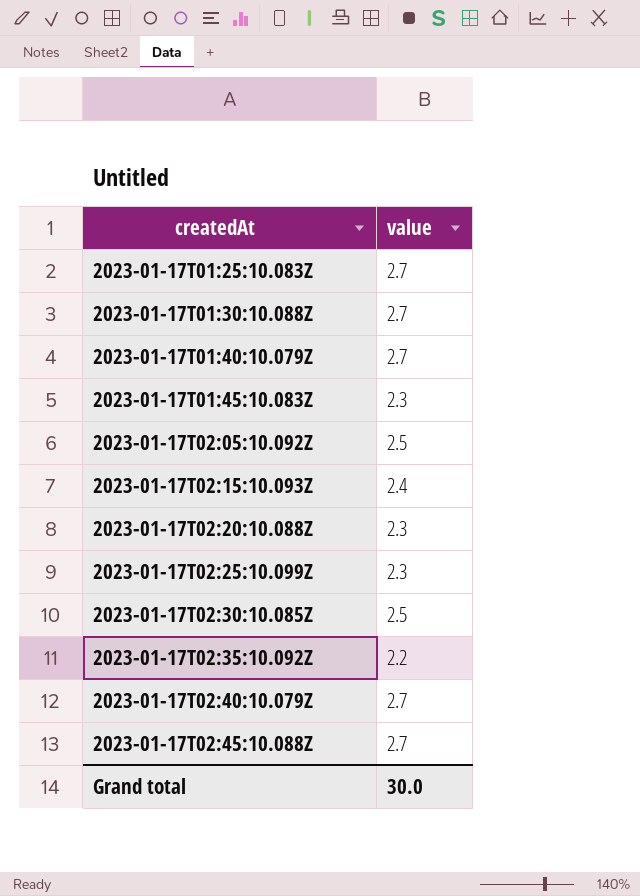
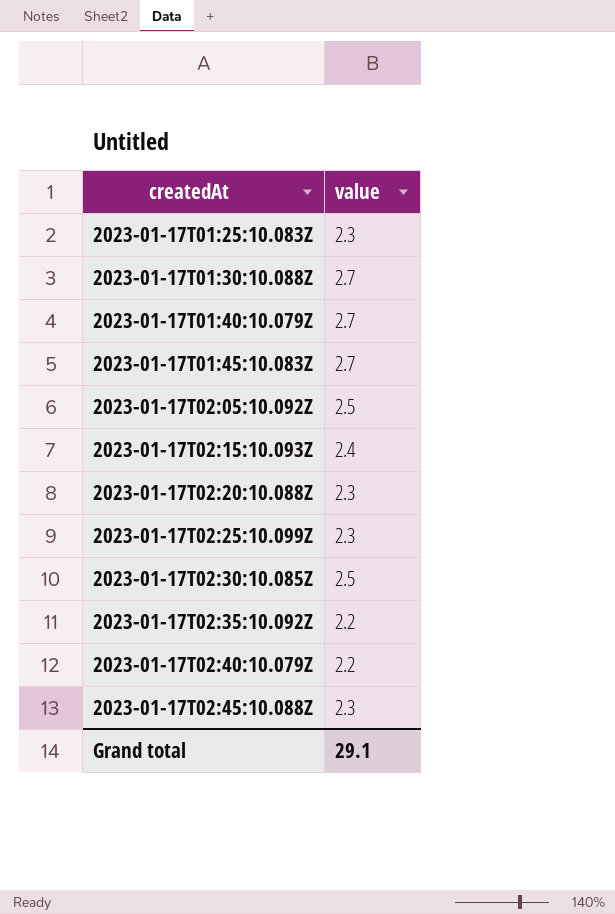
2023-01-17T01:25:10.083Z | value: 2.7 -> 2.3
2023-01-17T01:45:10.083Z | value: 2.3 -> 2.7
2023-01-17T02:40:10.079Z | value: 2.7 -> 2.2
2023-01-17T02:45:10.088Z | value: 2.7 -> 2.3
Grand total | value: 30.0 -> 29.1

